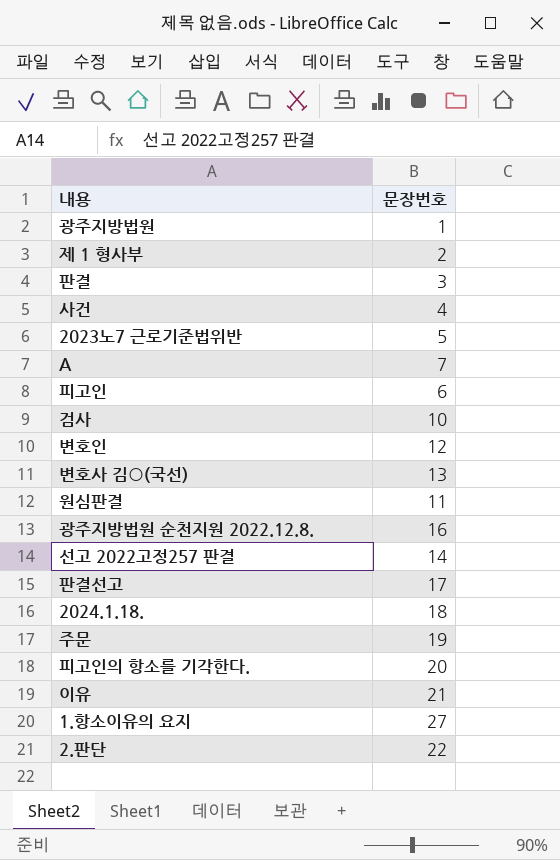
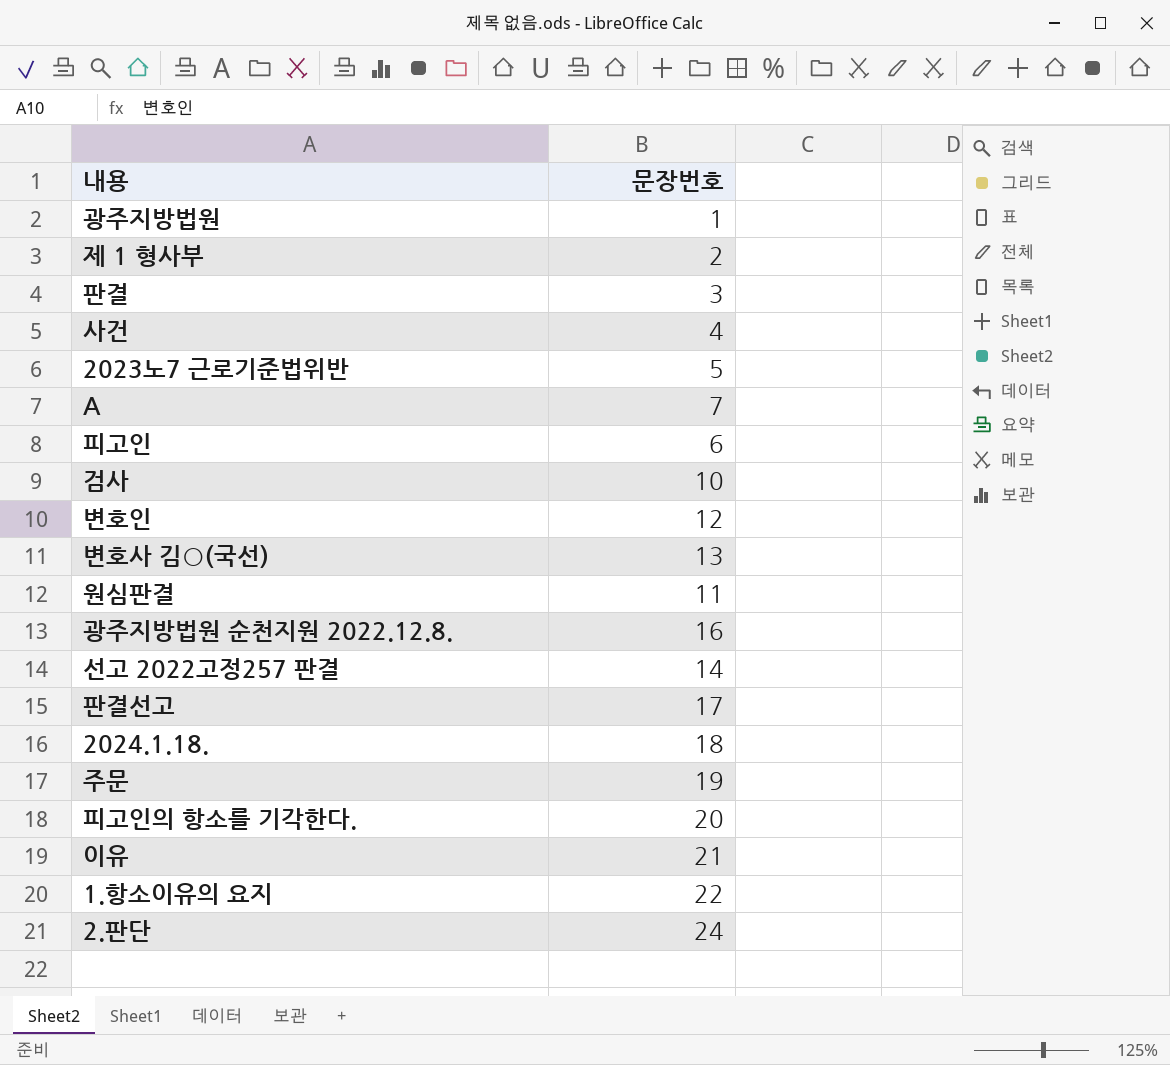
1.항소이유의 요지 | 문장번호: 27 -> 22
2.판단 | 문장번호: 22 -> 24

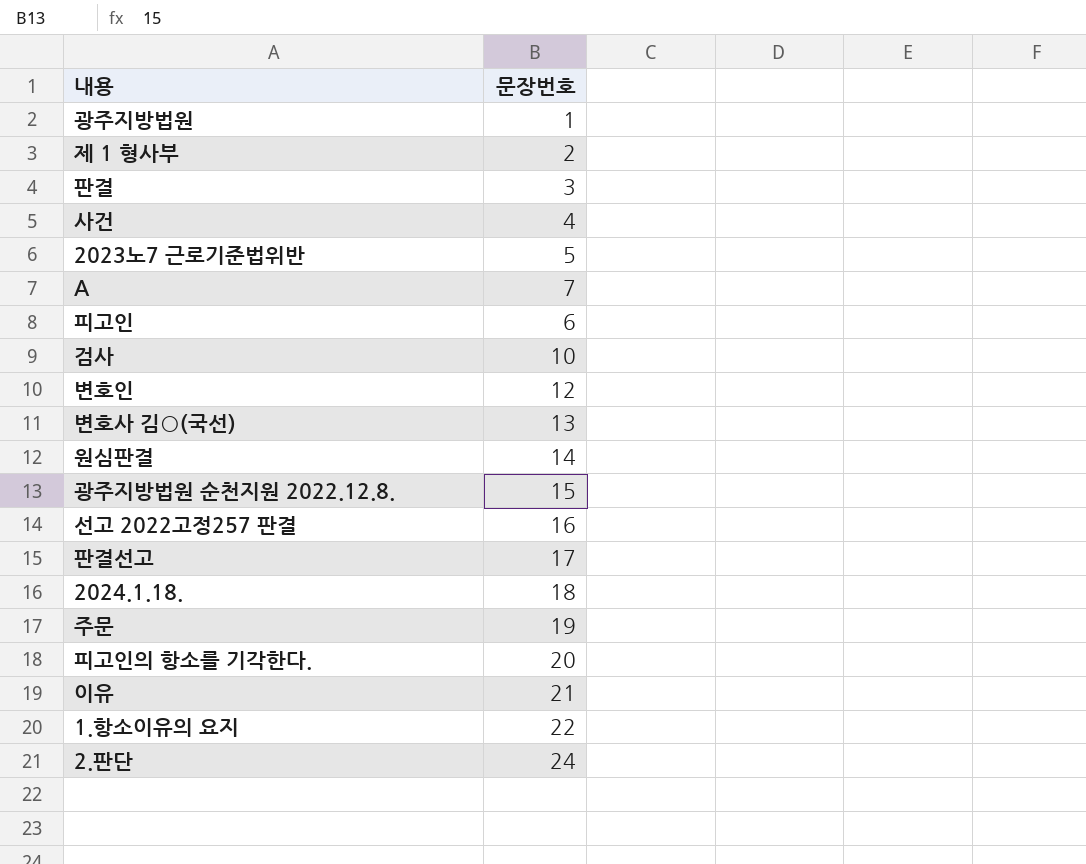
원심판결 | 문장번호: 11 -> 14
광주지방법원 순천지원 2022.12.8. | 문장번호: 16 -> 15
선고 2022고정257 판결 | 문장번호: 14 -> 16

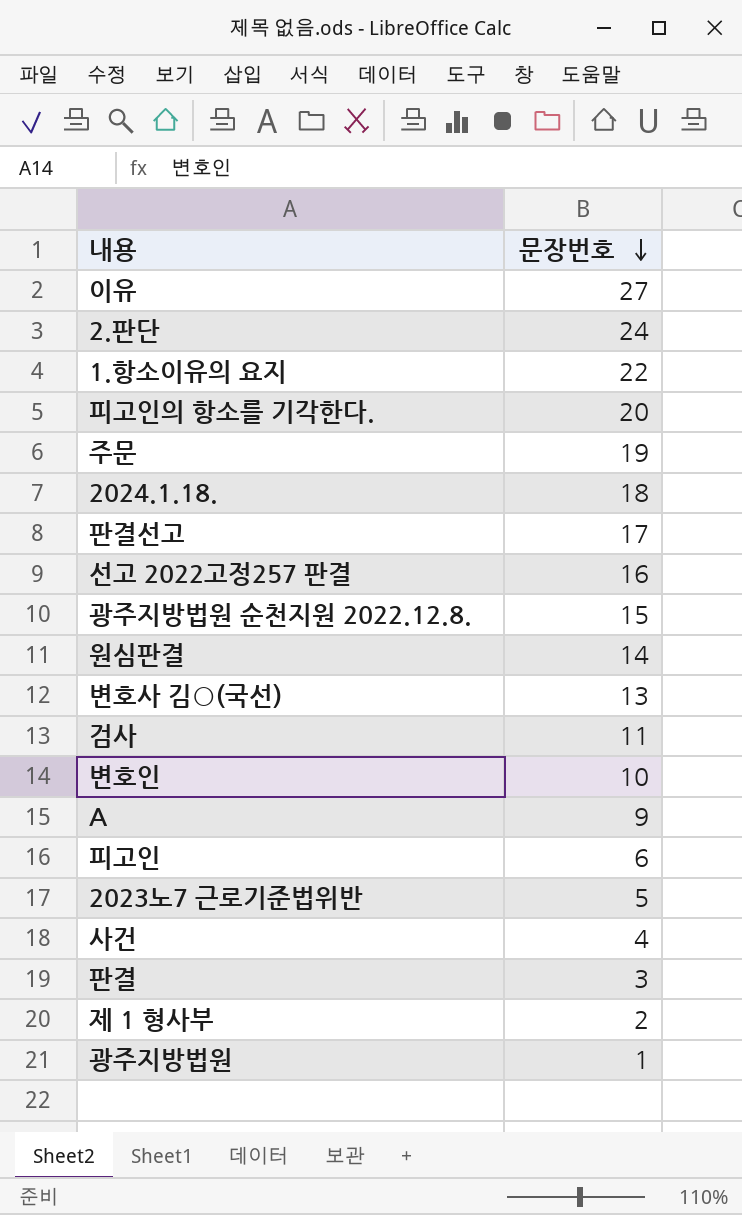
row order: none -> 문장번호 descending
이유 | 문장번호: 21 -> 27
검사 | 문장번호: 10 -> 11
변호인 | 문장번호: 12 -> 10
A | 문장번호: 7 -> 9

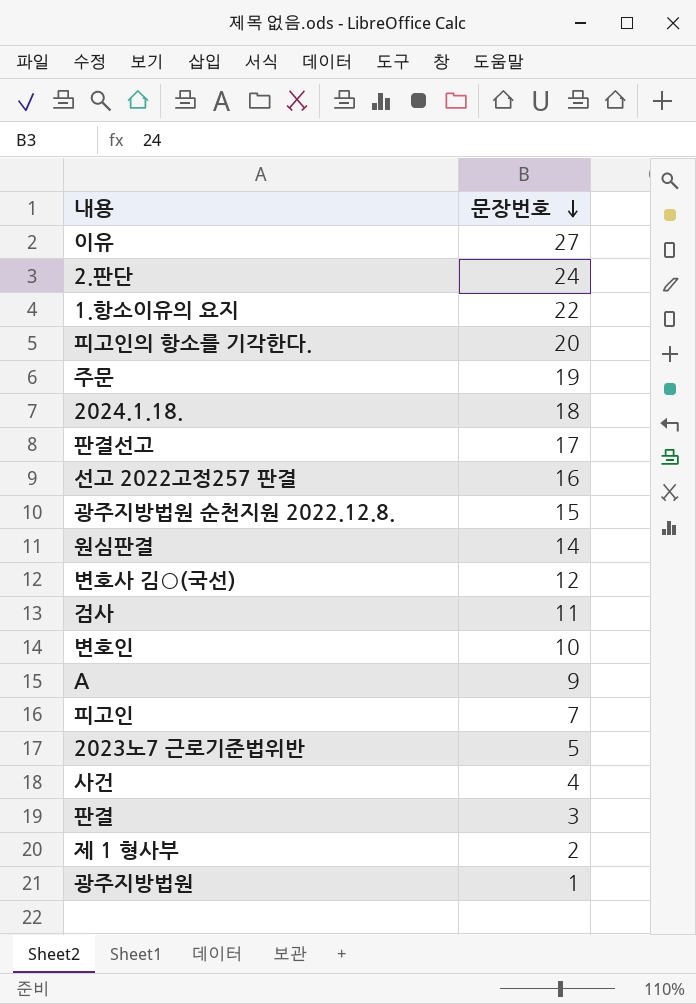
변호사 김○(국선) | 문장번호: 13 -> 12
피고인 | 문장번호: 6 -> 7

